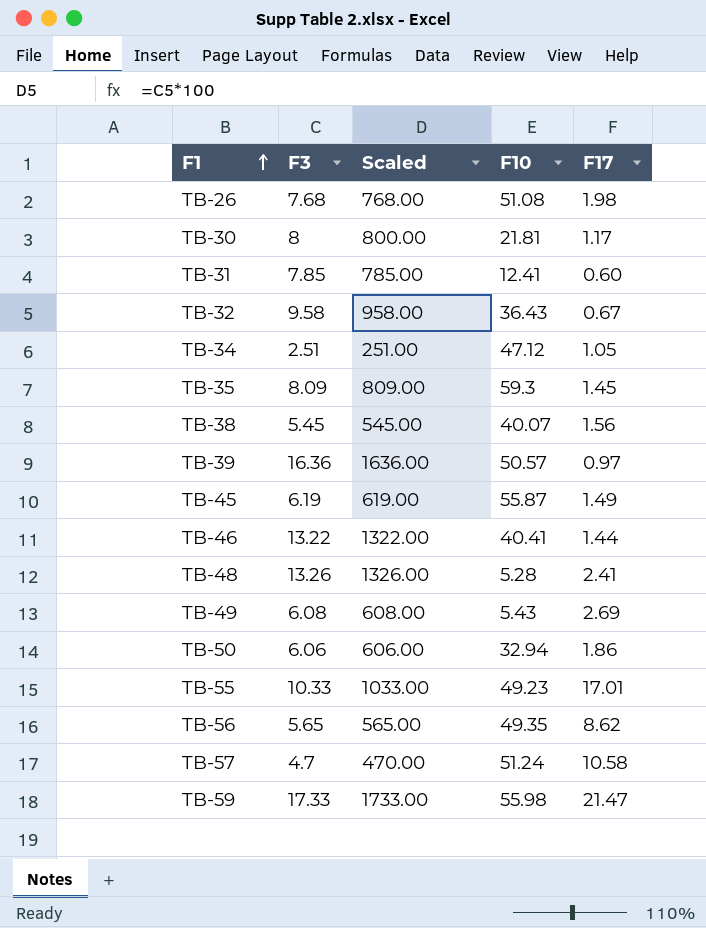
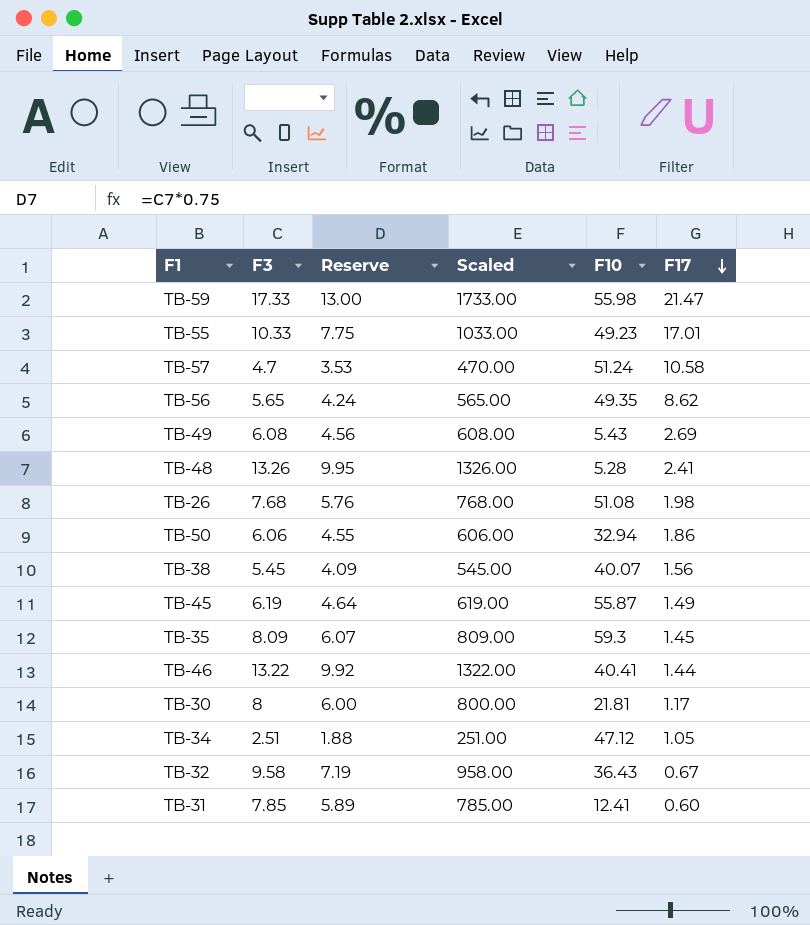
row order: F1 ascending -> F17 descending
column Reserve | formula: none -> [F3] * 0.75
row TB-39: 16.36 | 1636.00 | 50.57 | 0.97 -> none

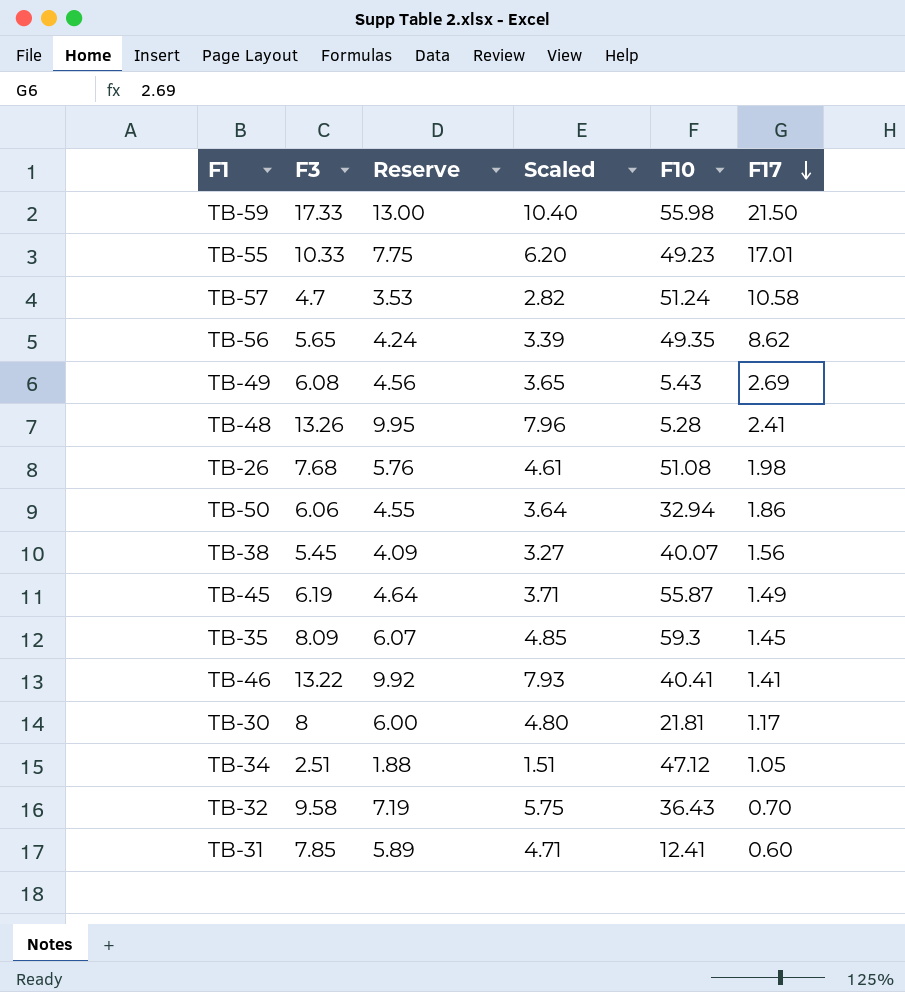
column Scaled | formula: [F3] * 100 -> [F3] * 0.6
TB-59 | F17: 21.47 -> 21.50
TB-46 | F17: 1.44 -> 1.41
TB-32 | F17: 0.67 -> 0.70

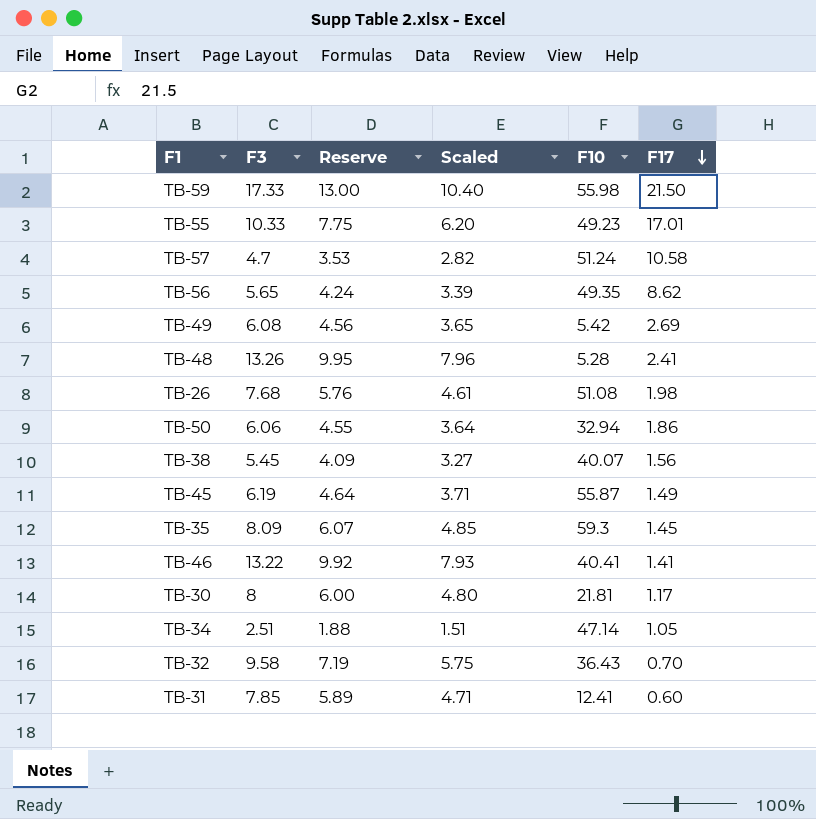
TB-49 | F10: 5.43 -> 5.42
TB-34 | F10: 47.12 -> 47.14

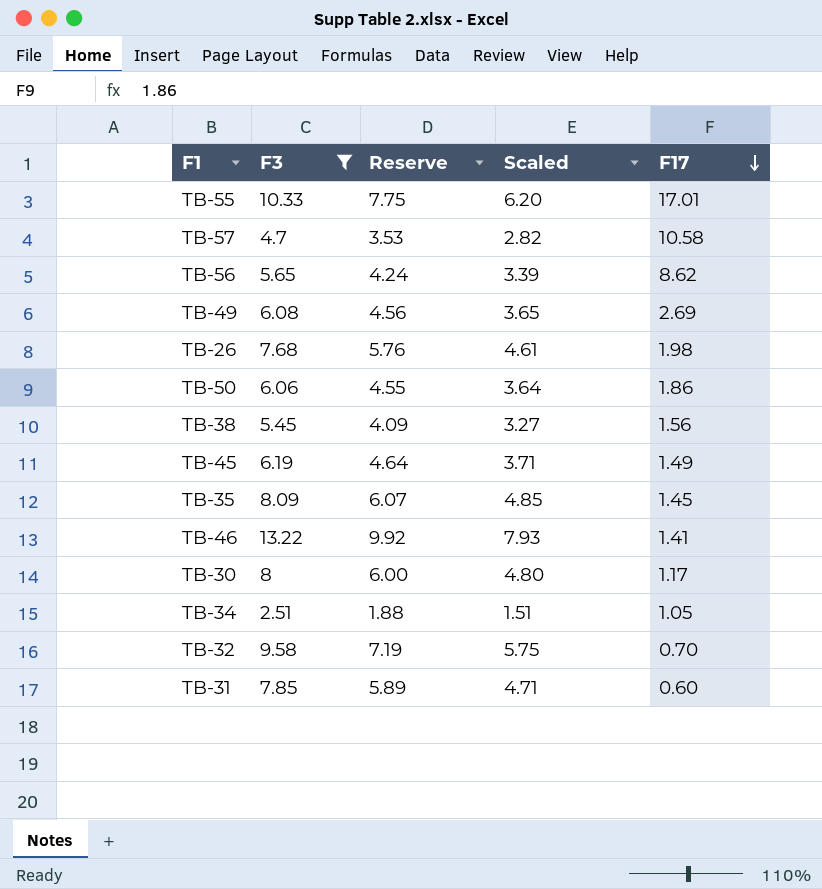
filter: none -> F3 <= 13.22
column F10 | position: 5 -> none

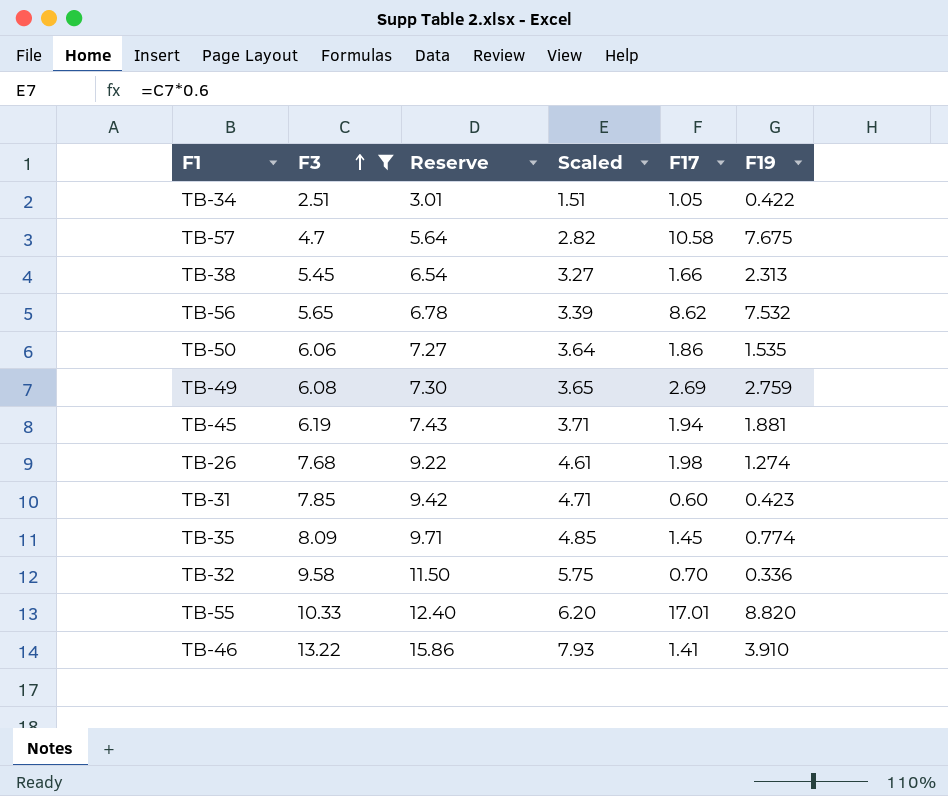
row order: F17 descending -> F3 ascending
column Reserve | formula: [F3] * 0.75 -> [F3] * 1.2
column F19 | position: none -> 6
row TB-30: 8 | 6.00 | 4.80 | 1.17 -> none
TB-38 | F17: 1.56 -> 1.66
TB-45 | F17: 1.49 -> 1.94

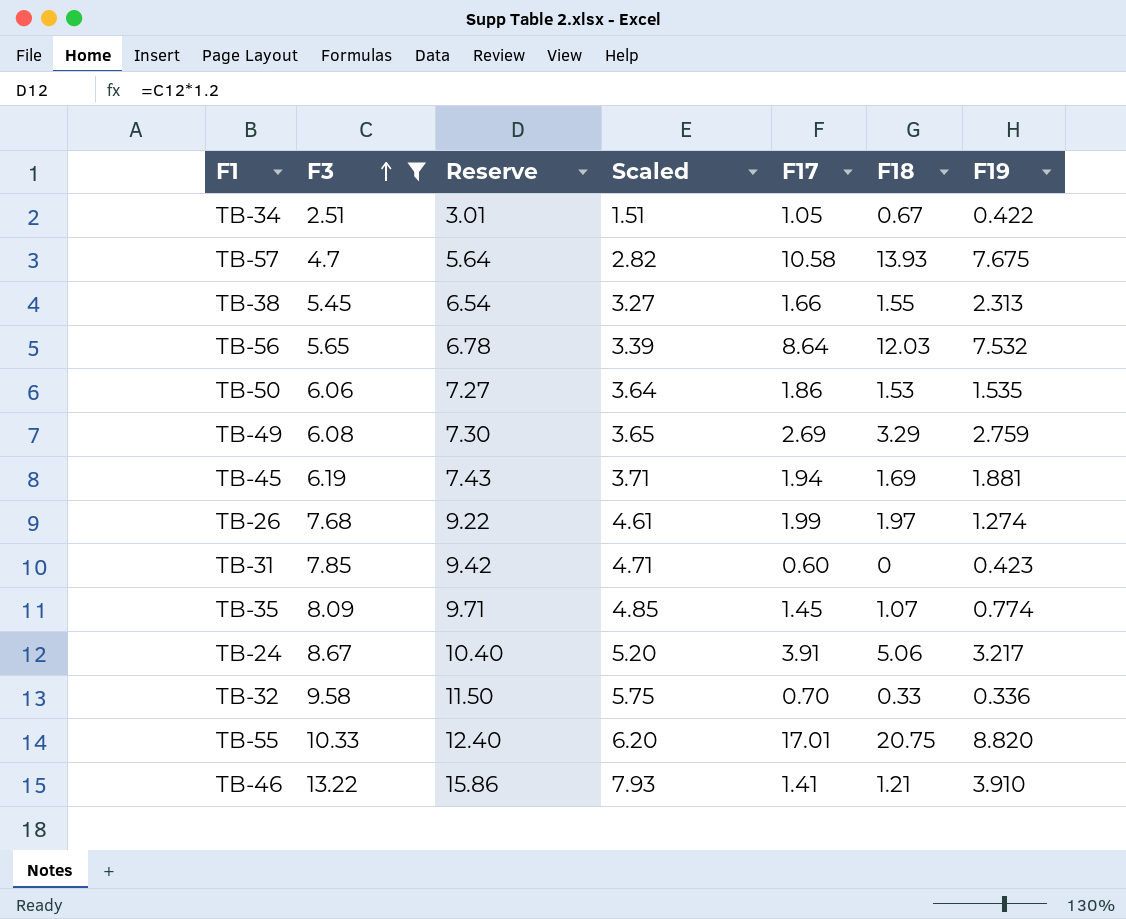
column F18 | position: none -> 6
TB-56 | F17: 8.62 -> 8.64
TB-26 | F17: 1.98 -> 1.99
row TB-24: none -> 8.67 | 10.40 | 5.20 | 3.91 | 5.06 | 3.217

